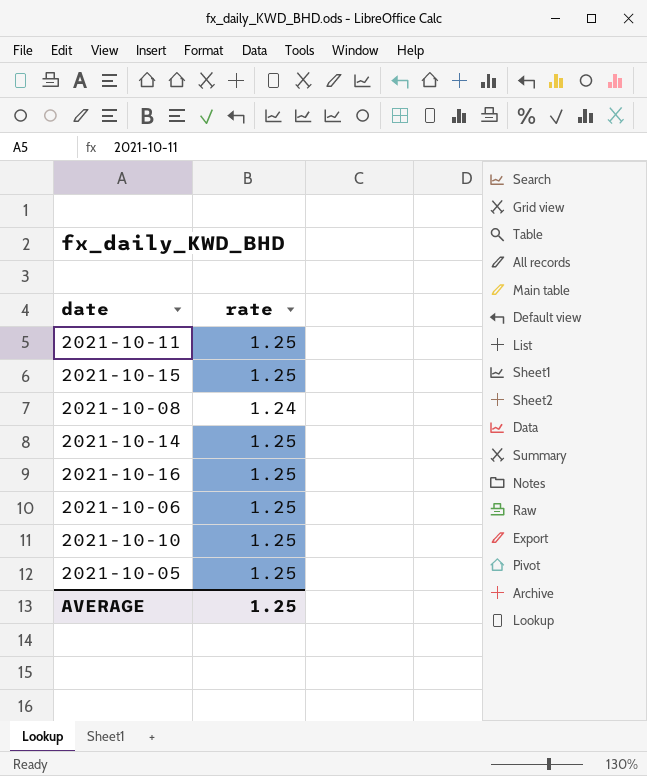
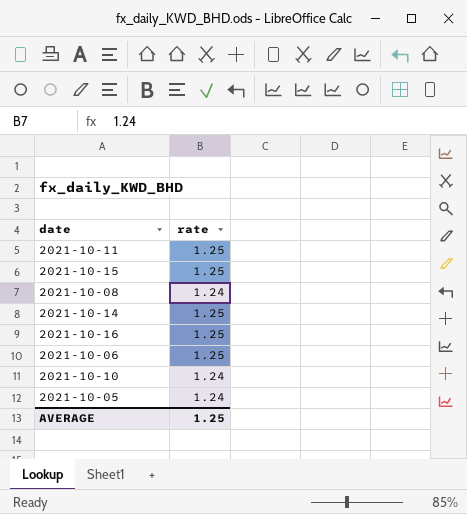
2021-10-10 | rate: 1.25 -> 1.24
2021-10-05 | rate: 1.25 -> 1.24

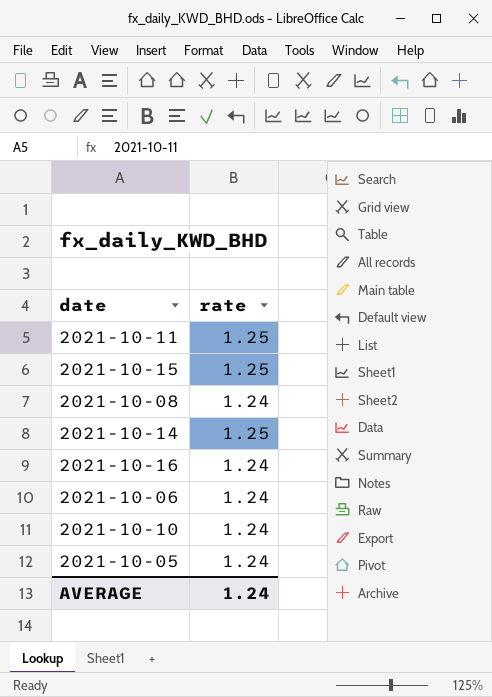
2021-10-16 | rate: 1.25 -> 1.24
2021-10-06 | rate: 1.25 -> 1.24
AVERAGE | rate: 1.25 -> 1.24

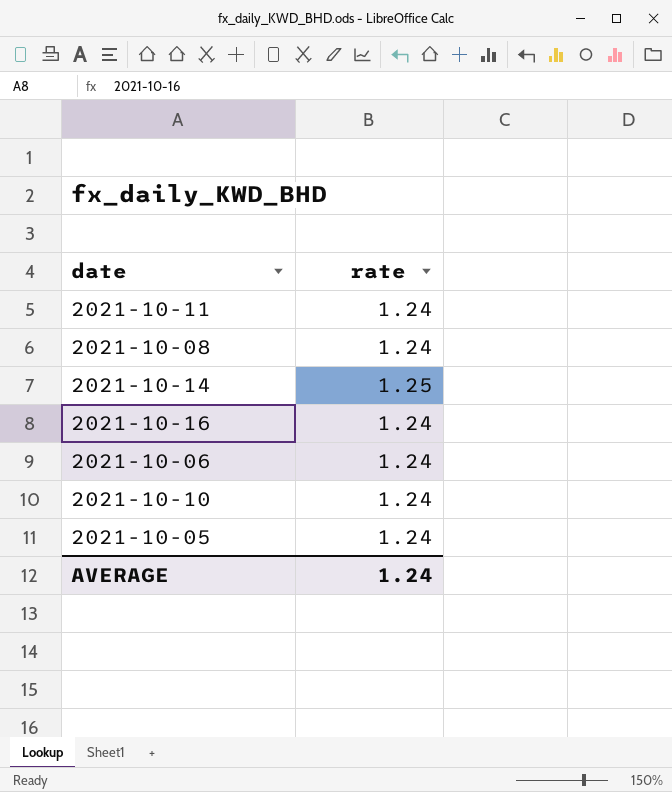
row 2021-10-15: 1.25 -> none
2021-10-11 | rate: 1.25 -> 1.24

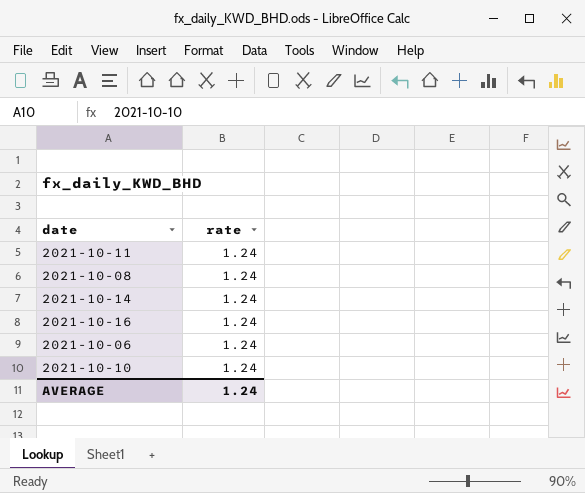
row 2021-10-05: 1.24 -> none
2021-10-14 | rate: 1.25 -> 1.24

